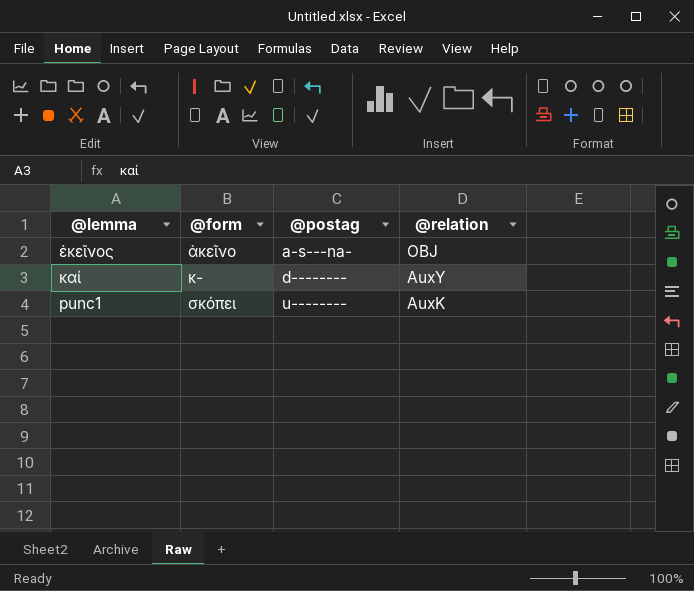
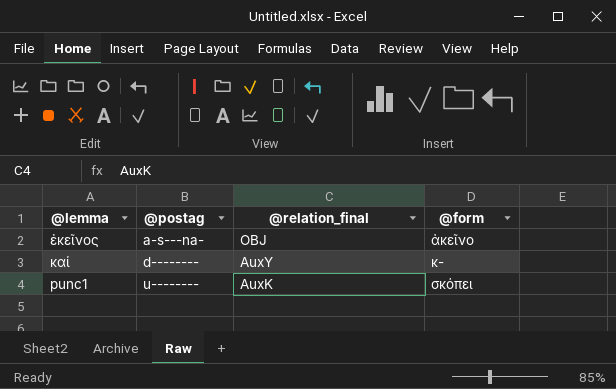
column name: @relation -> @relation_final
column @form | position: 2 -> 4

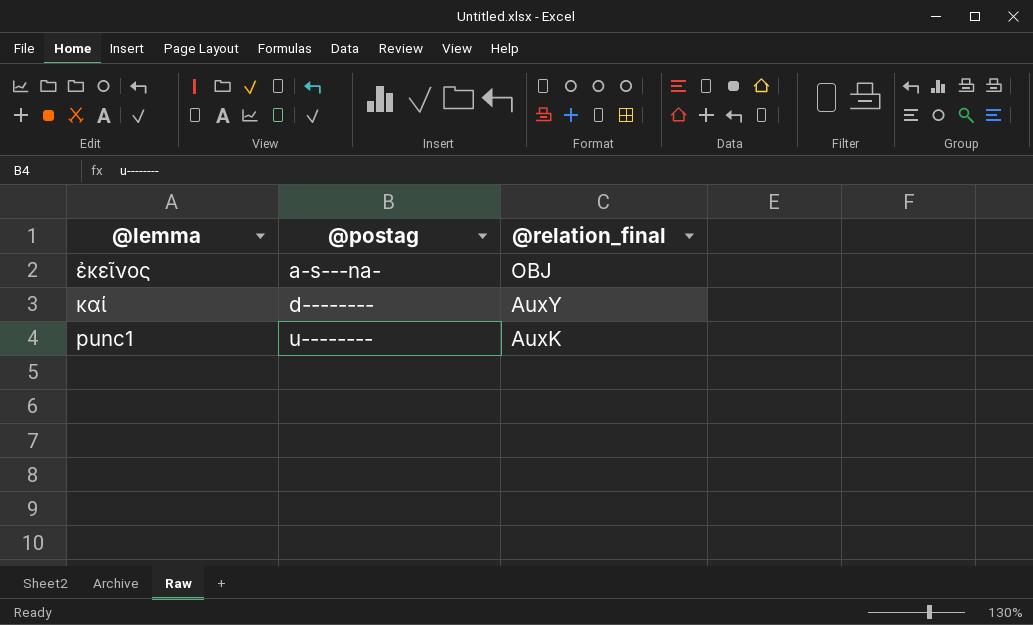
column @form | position: 4 -> none

